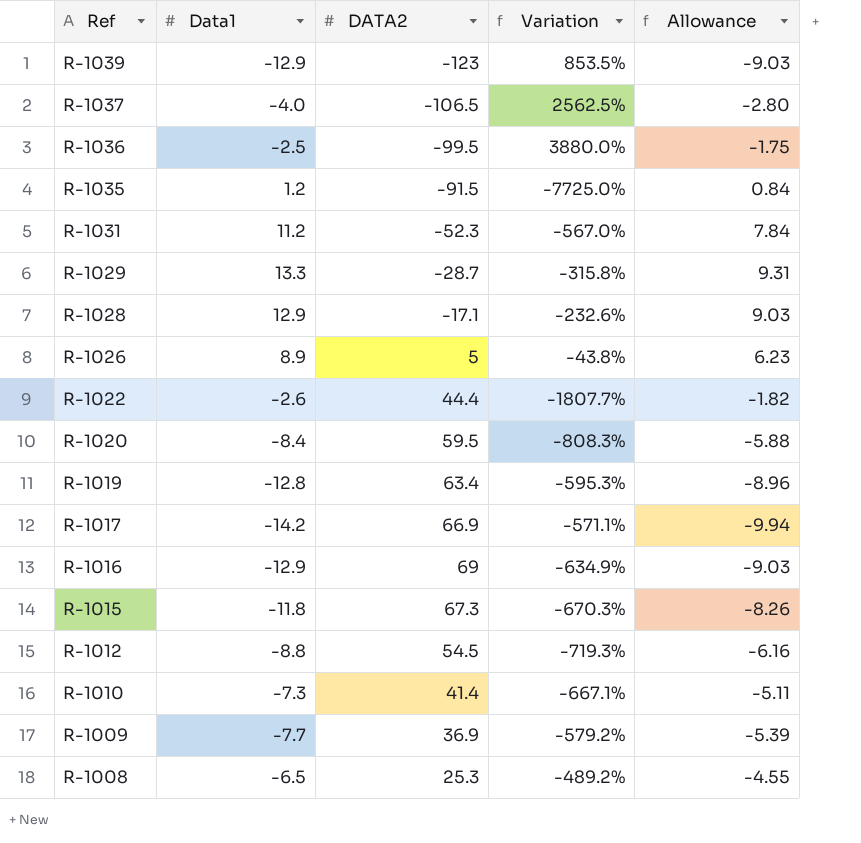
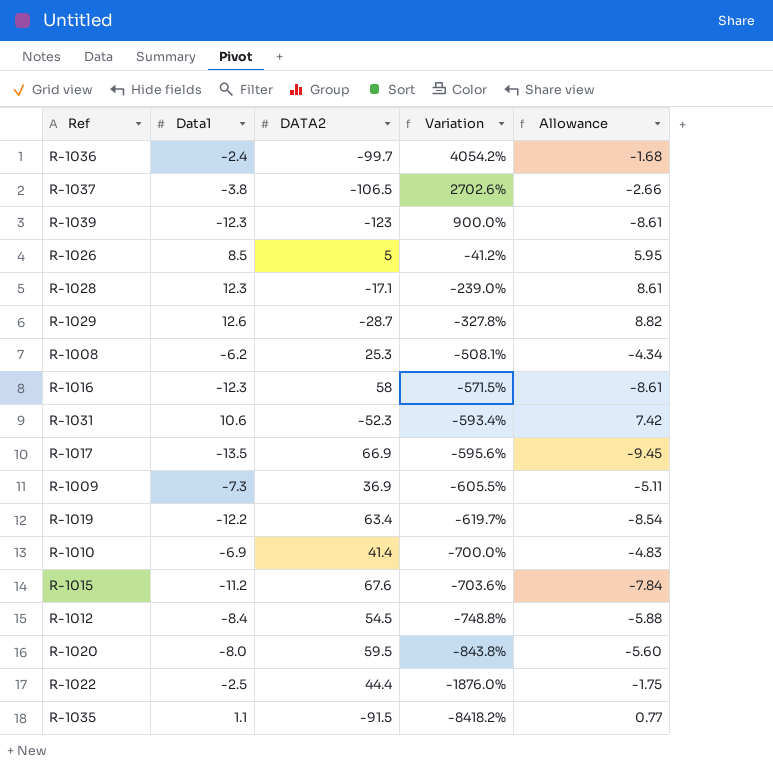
row order: Ref descending -> Variation descending
R-1036 | Data1: -2.5 -> -2.4
R-1036 | DATA2: -99.5 -> -99.7
R-1036 | Variation: 3880.0% -> 4054.2%
R-1036 | Allowance: -1.75 -> -1.68
R-1037 | Data1: -4.0 -> -3.8
R-1037 | Variation: 2562.5% -> 2702.6%
R-1037 | Allowance: -2.80 -> -2.66
R-1039 | Data1: -12.9 -> -12.3
R-1039 | Variation: 853.5% -> 900.0%
R-1039 | Allowance: -9.03 -> -8.61
R-1026 | Data1: 8.9 -> 8.5
R-1026 | Variation: -43.8% -> -41.2%
R-1026 | Allowance: 6.23 -> 5.95
R-1028 | Data1: 12.9 -> 12.3
R-1028 | Variation: -232.6% -> -239.0%
R-1028 | Allowance: 9.03 -> 8.61
R-1029 | Data1: 13.3 -> 12.6
R-1029 | Variation: -315.8% -> -327.8%
R-1029 | Allowance: 9.31 -> 8.82
R-1008 | Data1: -6.5 -> -6.2
R-1008 | Variation: -489.2% -> -508.1%
R-1008 | Allowance: -4.55 -> -4.34
R-1016 | Data1: -12.9 -> -12.3
R-1016 | DATA2: 69 -> 58
R-1016 | Variation: -634.9% -> -571.5%
R-1016 | Allowance: -9.03 -> -8.61
R-1031 | Data1: 11.2 -> 10.6
R-1031 | Variation: -567.0% -> -593.4%
R-1031 | Allowance: 7.84 -> 7.42
R-1017 | Data1: -14.2 -> -13.5
R-1017 | Variation: -571.1% -> -595.6%
R-1017 | Allowance: -9.94 -> -9.45
R-1009 | Data1: -7.7 -> -7.3
R-1009 | Variation: -579.2% -> -605.5%
R-1009 | Allowance: -5.39 -> -5.11
R-1019 | Data1: -12.8 -> -12.2
R-1019 | Variation: -595.3% -> -619.7%
R-1019 | Allowance: -8.96 -> -8.54
R-1010 | Data1: -7.3 -> -6.9
R-1010 | Variation: -667.1% -> -700.0%
R-1010 | Allowance: -5.11 -> -4.83
R-1015 | Data1: -11.8 -> -11.2
R-1015 | DATA2: 67.3 -> 67.6
R-1015 | Variation: -670.3% -> -703.6%
R-1015 | Allowance: -8.26 -> -7.84
R-1012 | Data1: -8.8 -> -8.4
R-1012 | Variation: -719.3% -> -748.8%
R-1012 | Allowance: -6.16 -> -5.88
R-1020 | Data1: -8.4 -> -8.0
R-1020 | Variation: -808.3% -> -843.8%
R-1020 | Allowance: -5.88 -> -5.60
R-1022 | Data1: -2.6 -> -2.5
R-1022 | Variation: -1807.7% -> -1876.0%
R-1022 | Allowance: -1.82 -> -1.75
R-1035 | Data1: 1.2 -> 1.1
R-1035 | Variation: -7725.0% -> -8418.2%
R-1035 | Allowance: 0.84 -> 0.77

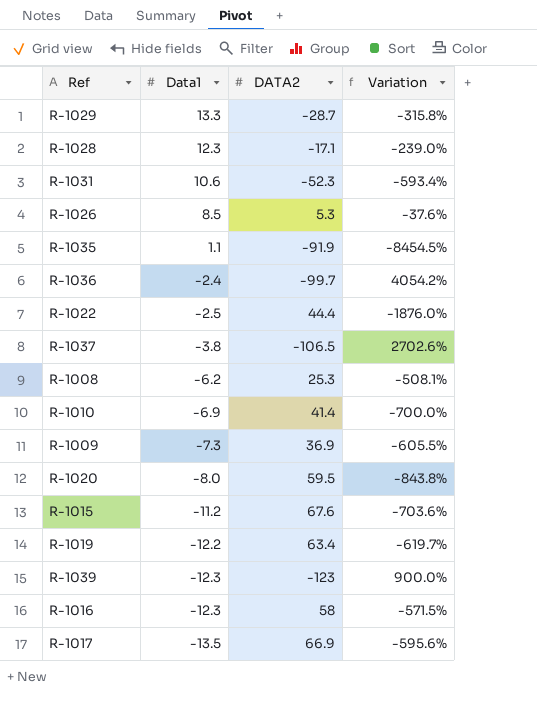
row order: Variation descending -> Data1 descending
column Allowance | formula: [Data1] * 0.7 -> none
row R-1012: -8.4 | 54.5 | -748.8% | -5.88 -> none
R-1029 | Data1: 12.6 -> 13.3
R-1029 | Variation: -327.8% -> -315.8%
R-1026 | DATA2: 5 -> 5.3
R-1026 | Variation: -41.2% -> -37.6%
R-1035 | DATA2: -91.5 -> -91.9
R-1035 | Variation: -8418.2% -> -8454.5%

